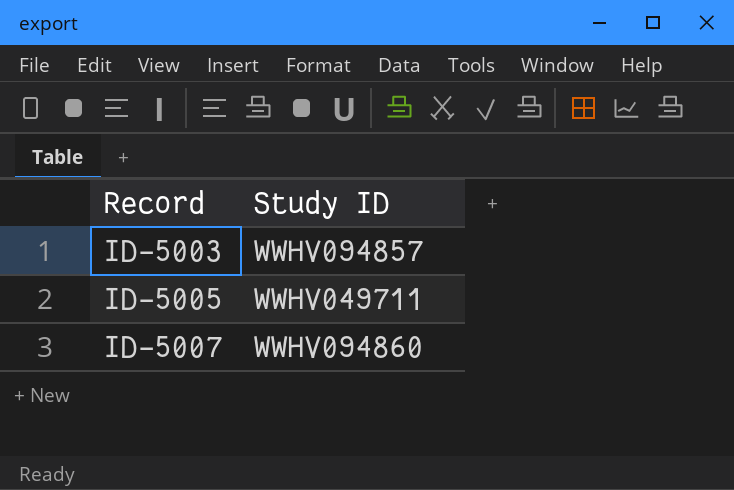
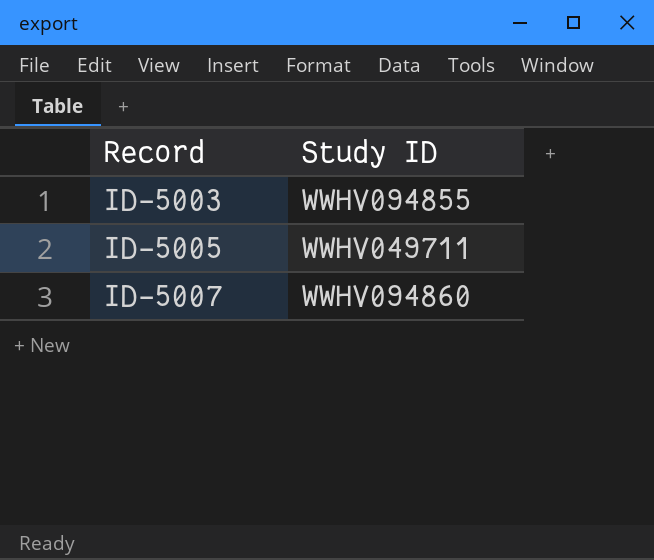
ID-5003 | Study ID: WWHV094857 -> WWHV094855

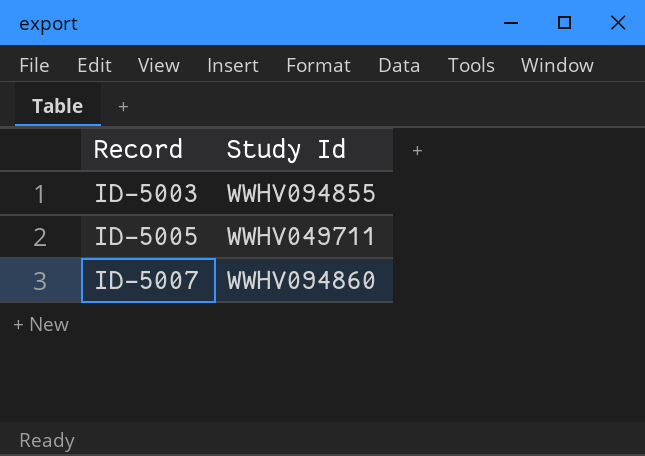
column name: Study ID -> Study Id

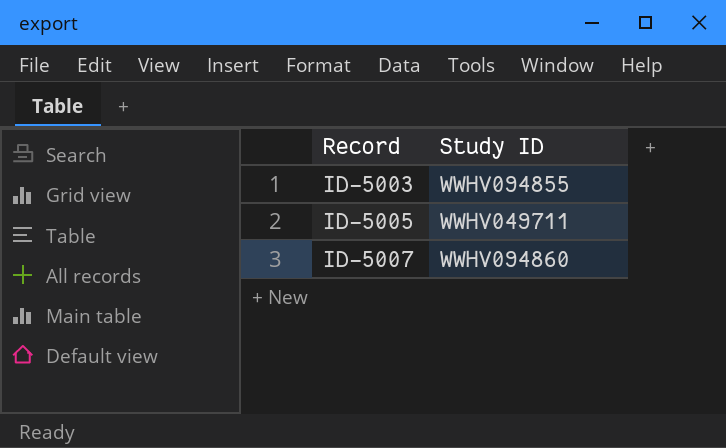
column name: Study Id -> Study ID

